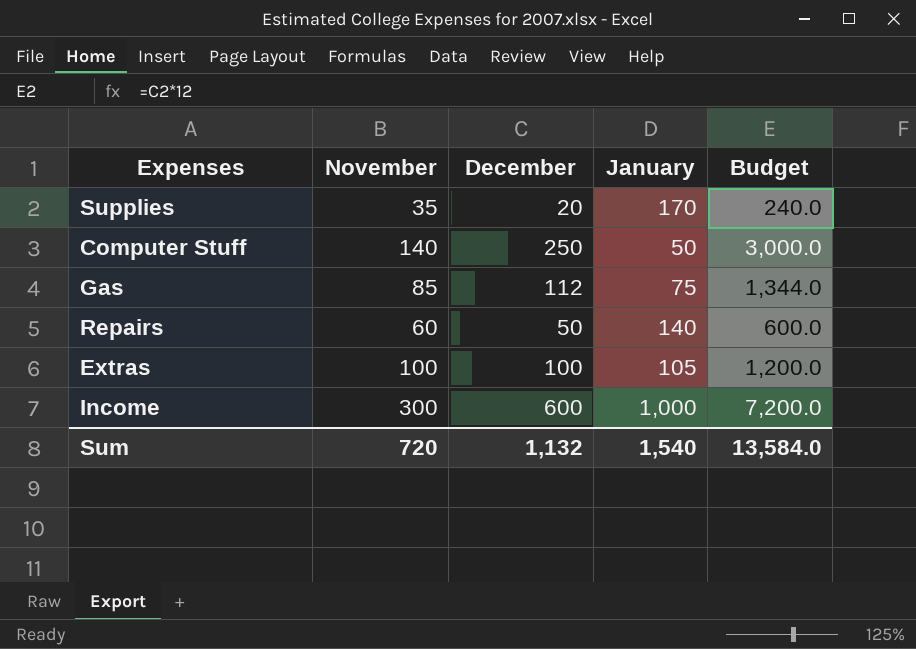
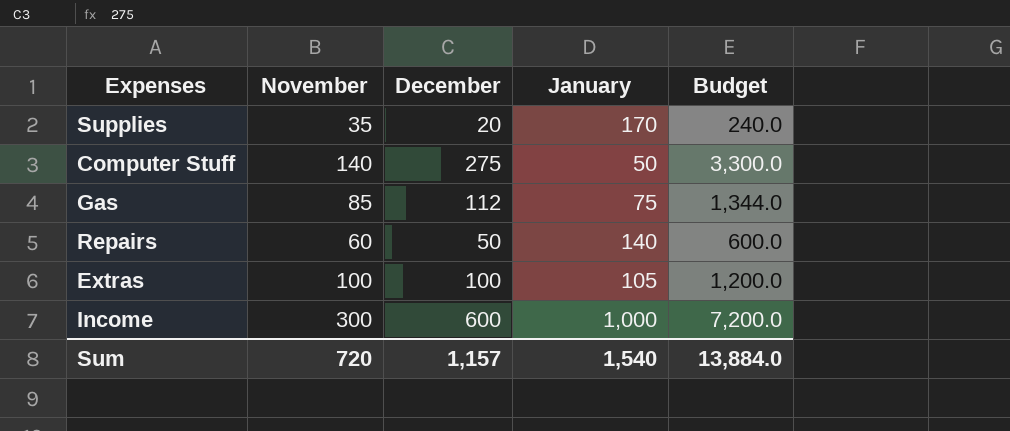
Computer Stuff | December: 250 -> 275
Computer Stuff | Budget: 3,000.0 -> 3,300.0
Sum | December: 1,132 -> 1,157
Sum | Budget: 13,584.0 -> 13,884.0

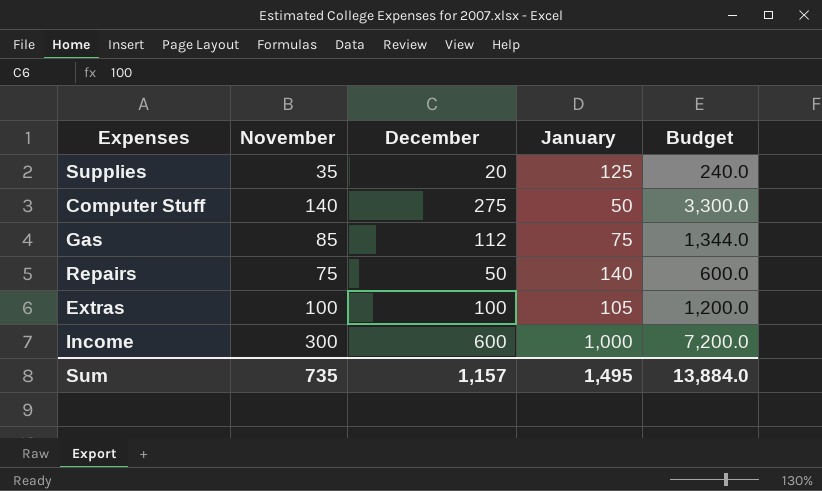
Supplies | January: 170 -> 125
Repairs | November: 60 -> 75
Sum | November: 720 -> 735
Sum | January: 1,540 -> 1,495

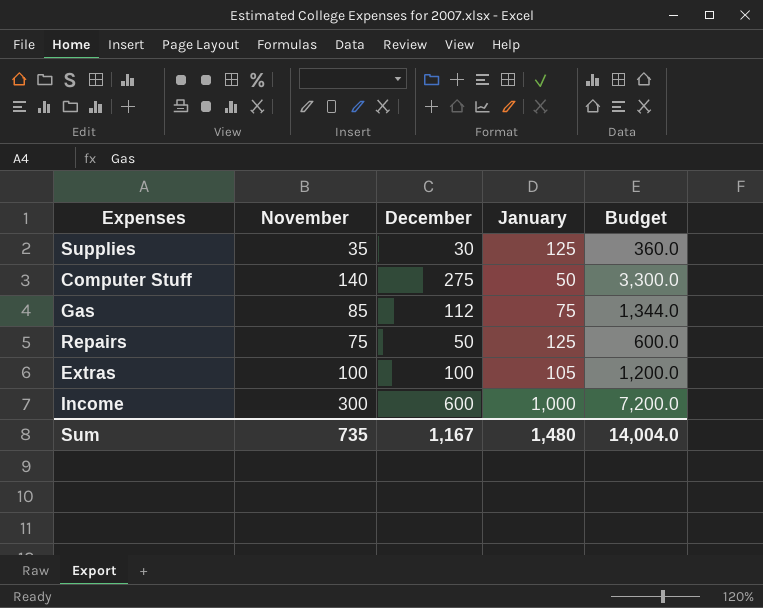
Supplies | December: 20 -> 30
Supplies | Budget: 240.0 -> 360.0
Repairs | January: 140 -> 125
Sum | December: 1,157 -> 1,167
Sum | January: 1,495 -> 1,480
Sum | Budget: 13,884.0 -> 14,004.0

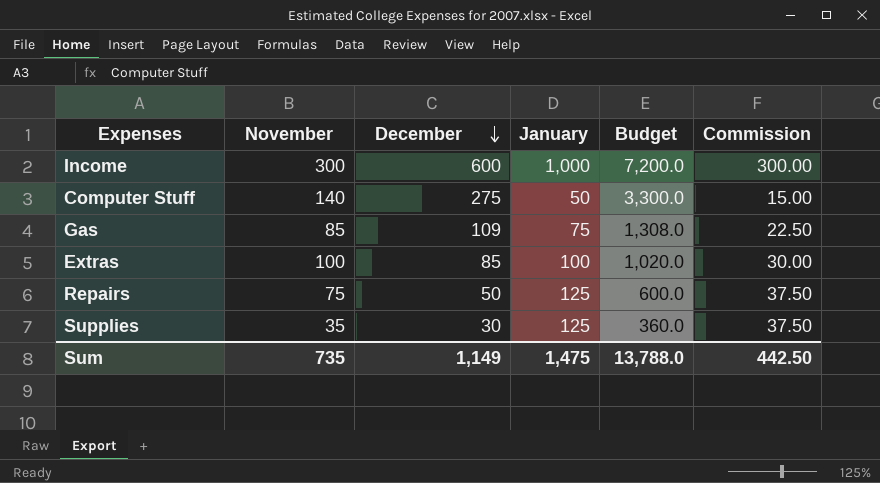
row order: none -> December descending
column Commission | formula: none -> [January] * 0.3
Gas | December: 112 -> 109
Gas | Budget: 1,344.0 -> 1,308.0
Extras | December: 100 -> 85
Extras | January: 105 -> 100
Extras | Budget: 1,200.0 -> 1,020.0
Sum | December: 1,167 -> 1,149
Sum | January: 1,480 -> 1,475
Sum | Budget: 14,004.0 -> 13,788.0

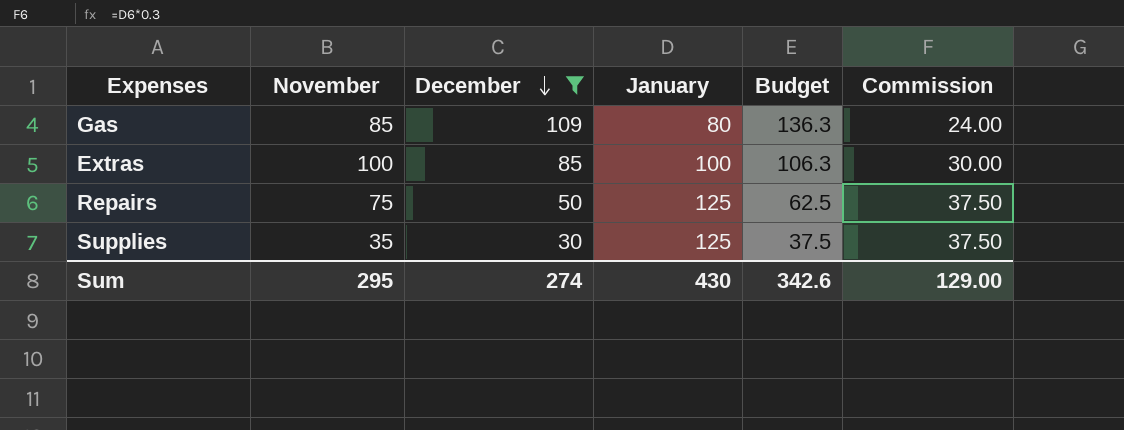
filter: none -> December <= 109
column Budget | formula: [December] * 12 -> [December] * 1.25
Gas | January: 75 -> 80
Gas | Commission: 22.50 -> 24.00
Sum | November: 735 -> 295
Sum | December: 1,149 -> 274
Sum | January: 1,475 -> 430
Sum | Budget: 13,788.0 -> 342.6
Sum | Commission: 442.50 -> 129.00

